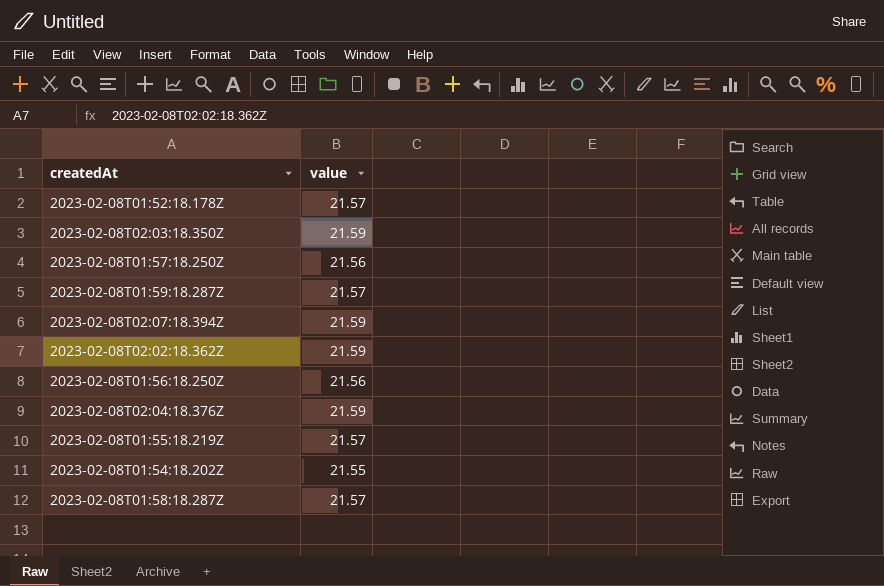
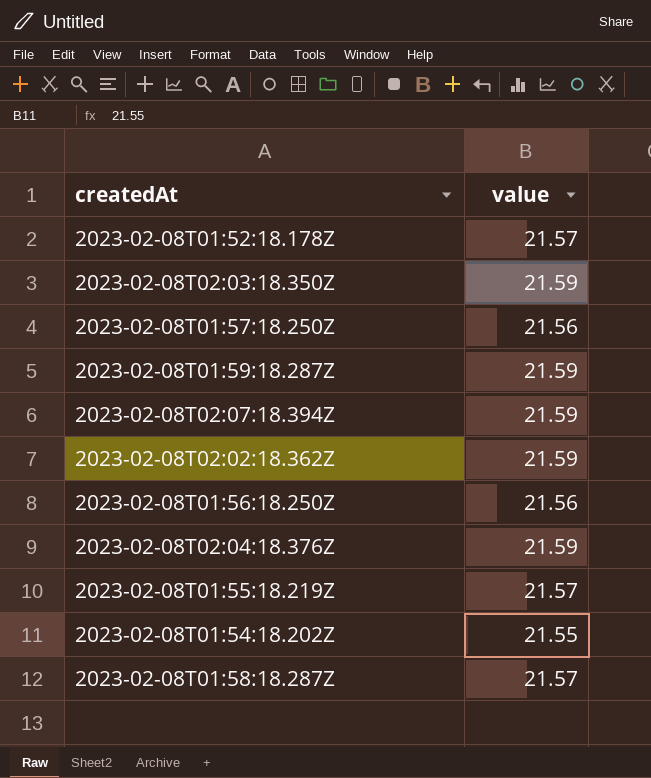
2023-02-08T01:59:18.287Z | value: 21.57 -> 21.59

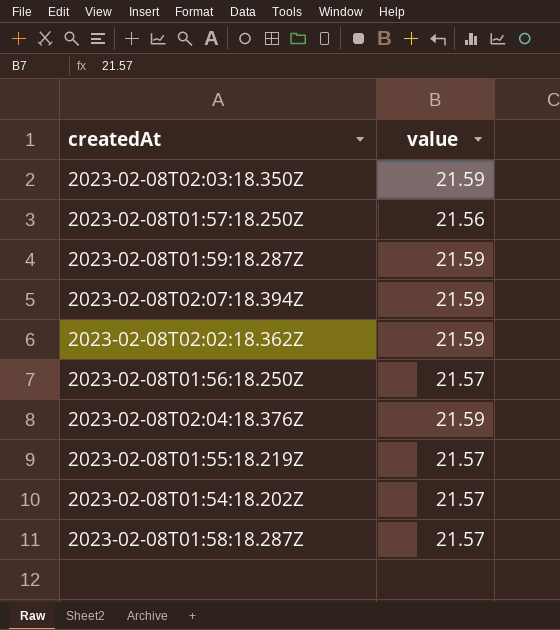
row 2023-02-08T01:52:18.178Z: 21.57 -> none
2023-02-08T01:56:18.250Z | value: 21.56 -> 21.57
2023-02-08T01:54:18.202Z | value: 21.55 -> 21.57

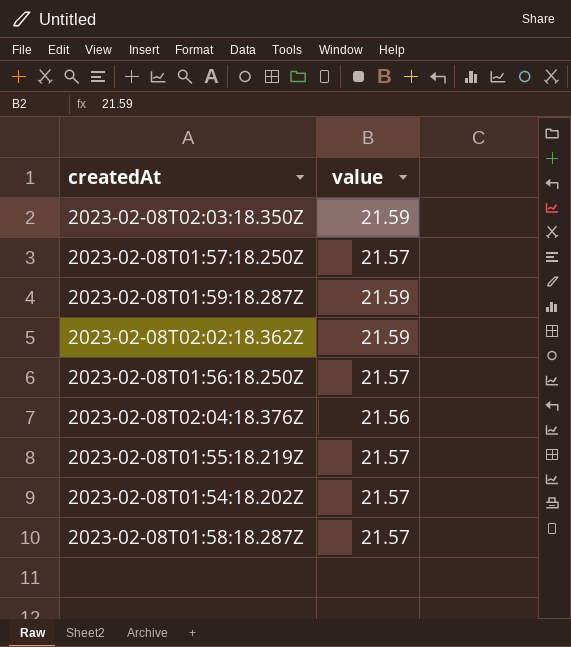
row 2023-02-08T02:07:18.394Z: 21.59 -> none
2023-02-08T01:57:18.250Z | value: 21.56 -> 21.57
2023-02-08T02:04:18.376Z | value: 21.59 -> 21.56

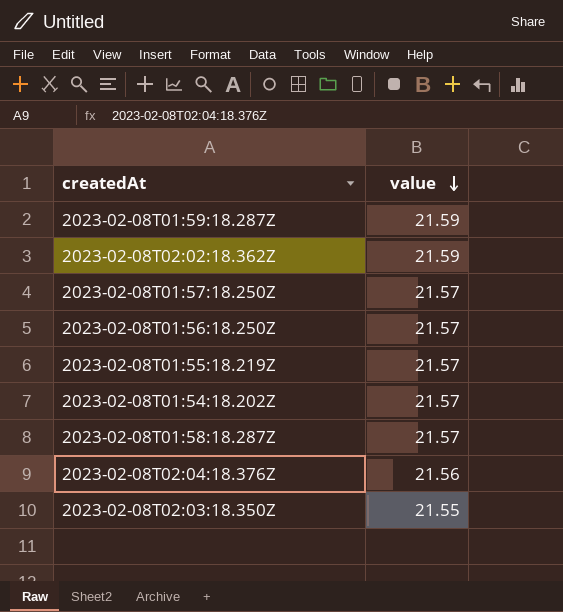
row order: none -> value descending
2023-02-08T02:03:18.350Z | value: 21.59 -> 21.55

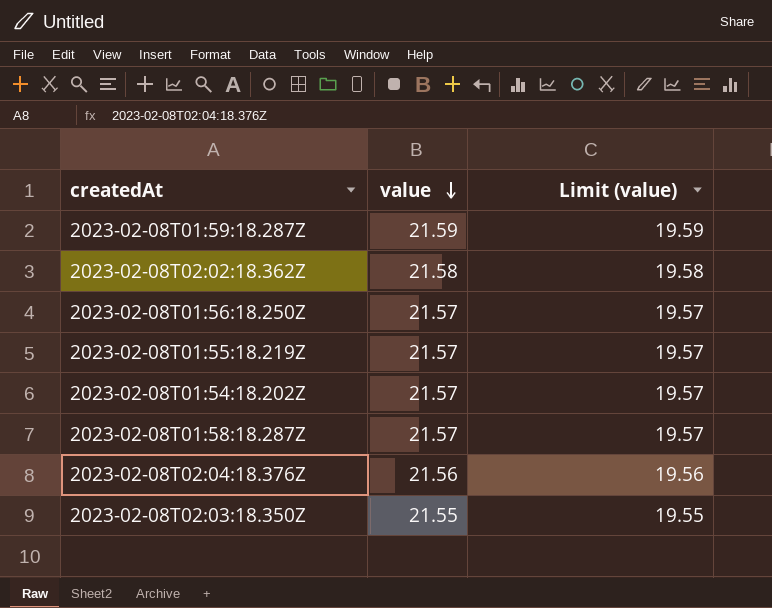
column Limit (value) | formula: none -> [value] - 2
row 2023-02-08T01:57:18.250Z: 21.57 -> none
2023-02-08T02:02:18.362Z | value: 21.59 -> 21.58

